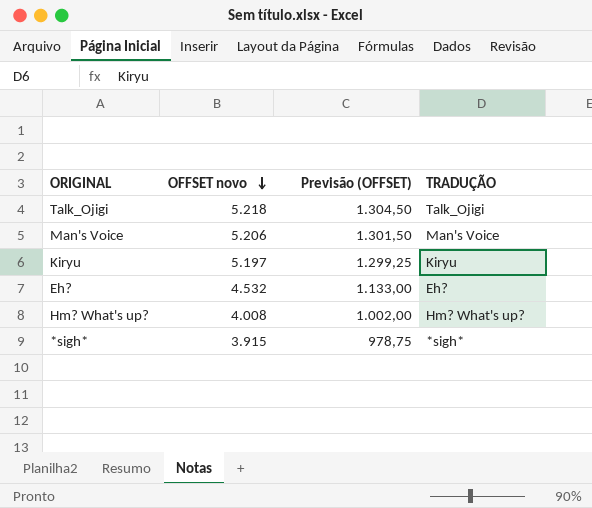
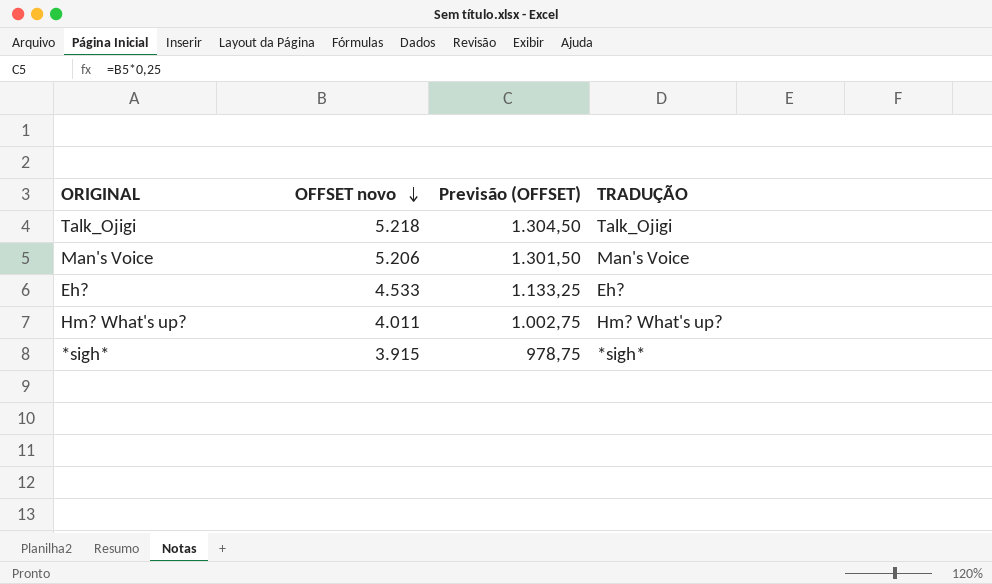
row Kiryu: 5.197 | 1.299,25 | Kiryu -> none
Eh? | OFFSET novo: 4.532 -> 4.533
Eh? | Previsão (OFFSET): 1.133,00 -> 1.133,25
Hm? What's up? | OFFSET novo: 4.008 -> 4.011
Hm? What's up? | Previsão (OFFSET): 1.002,00 -> 1.002,75

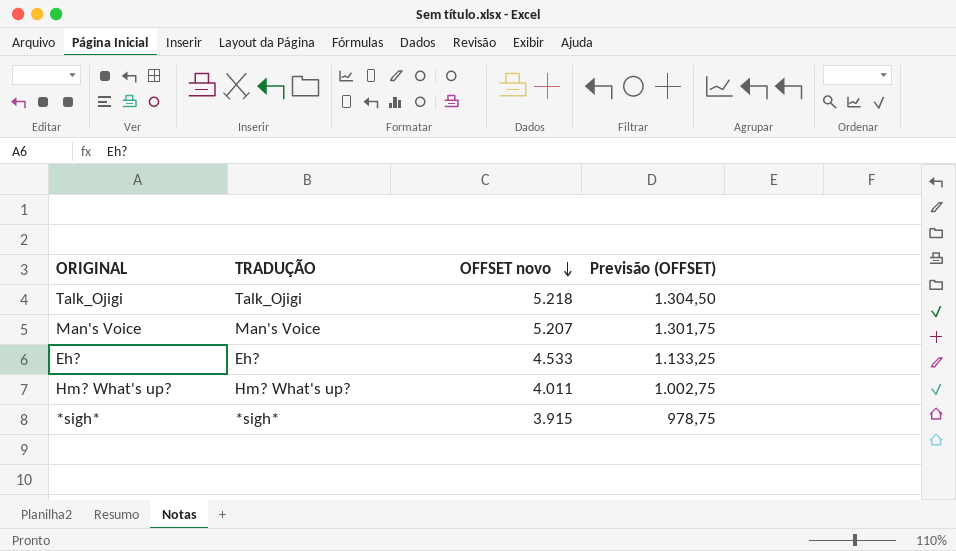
column TRADUÇÃO | position: 4 -> 2
Man's Voice | OFFSET novo: 5.206 -> 5.207
Man's Voice | Previsão (OFFSET): 1.301,50 -> 1.301,75

